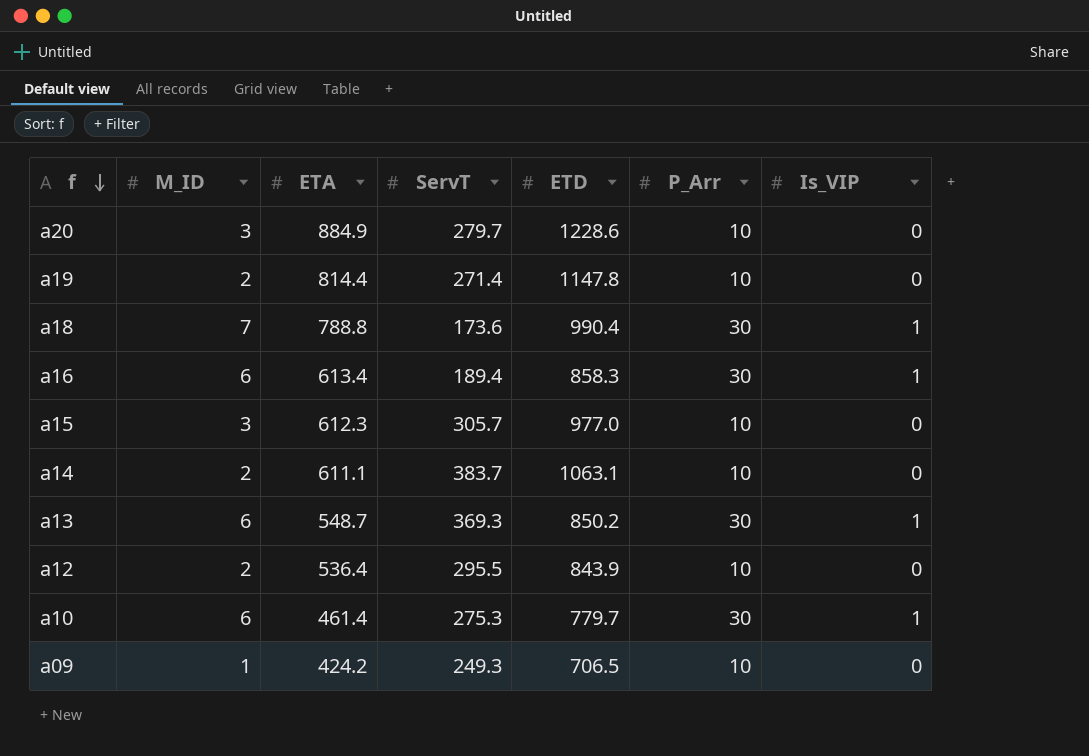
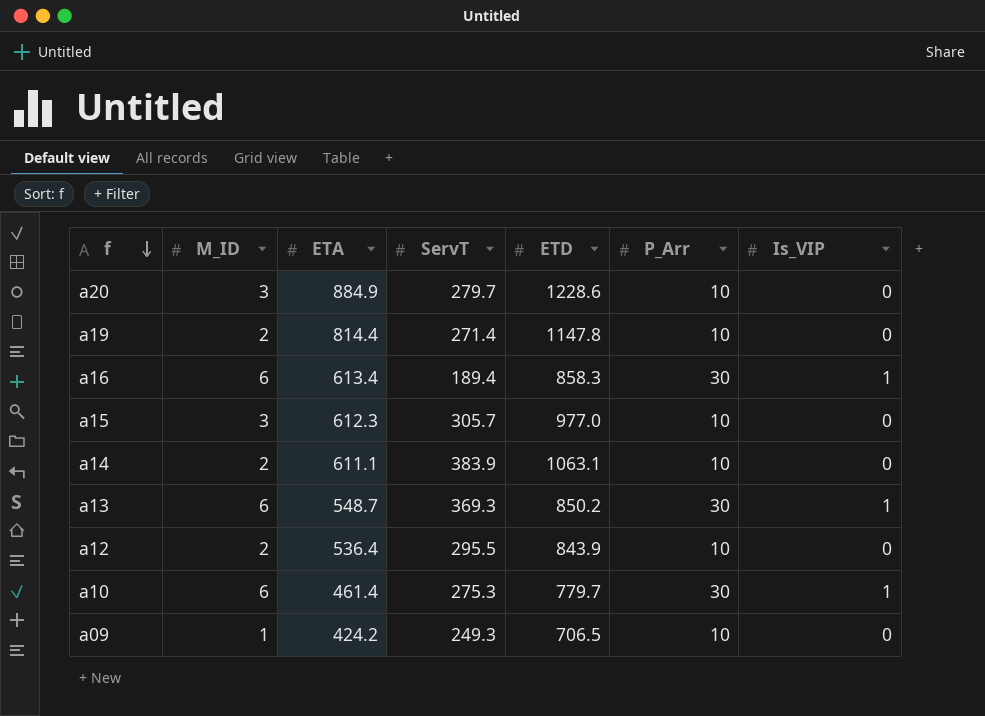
row a18: 7 | 788.8 | 173.6 | 990.4 | 30 | 1 -> none
a14 | ServT: 383.7 -> 383.9

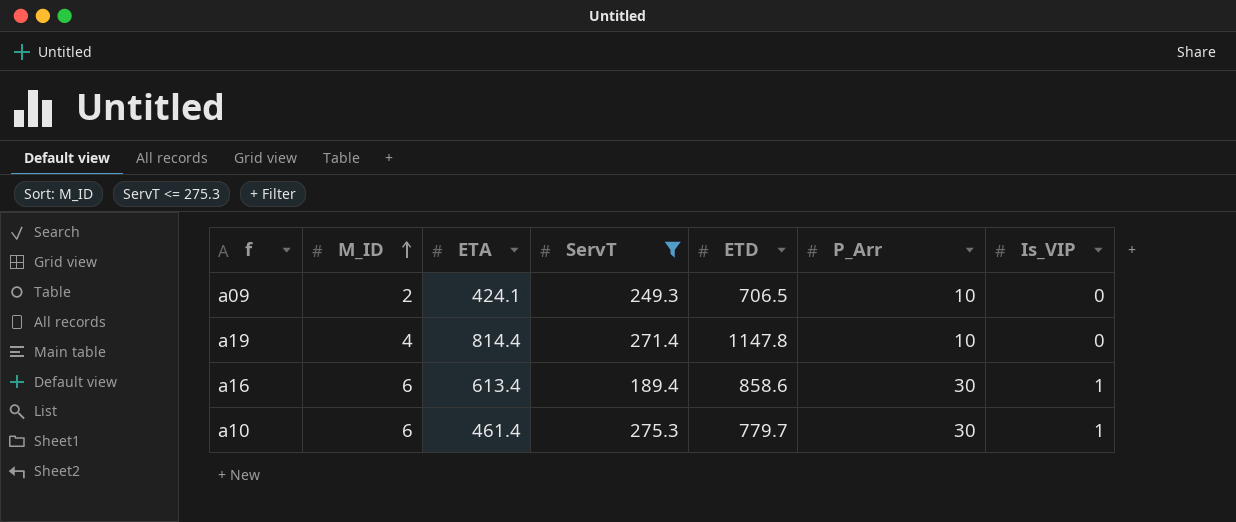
filter: none -> ServT <= 275.3
row order: f descending -> M_ID ascending
a09 | M_ID: 1 -> 2
a09 | ETA: 424.2 -> 424.1
a19 | M_ID: 2 -> 4
a16 | ETD: 858.3 -> 858.6

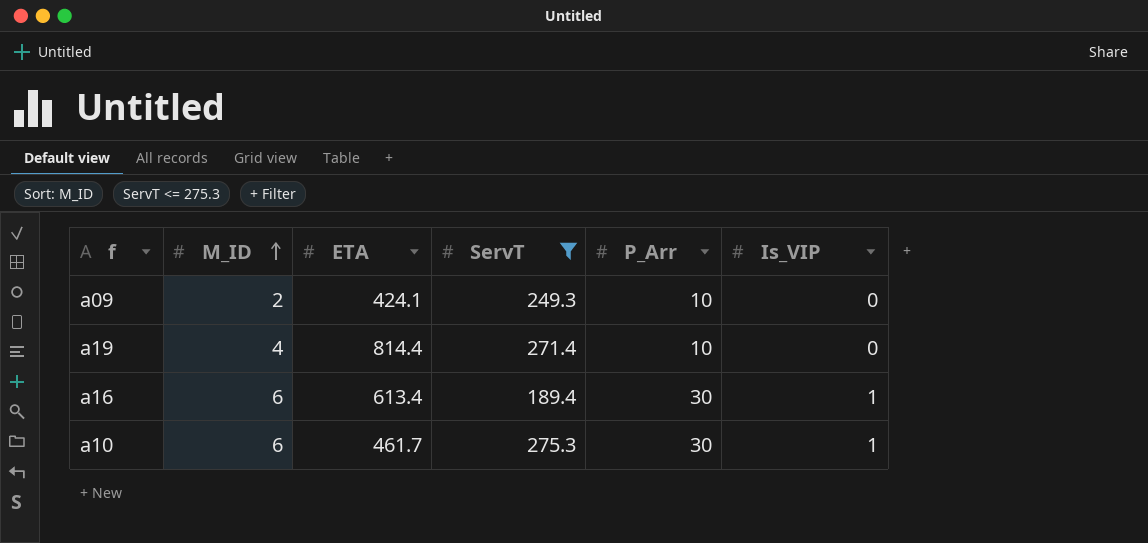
column ETD | position: 5 -> none
a10 | ETA: 461.4 -> 461.7

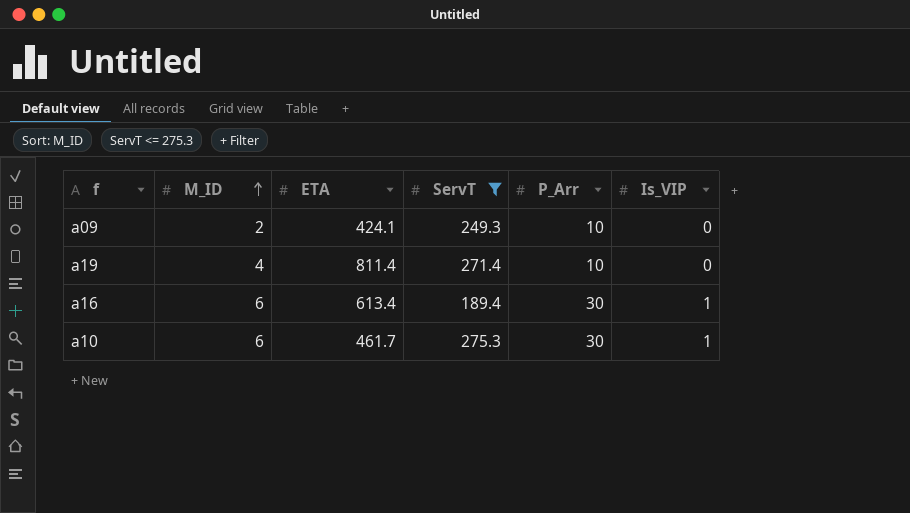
a19 | ETA: 814.4 -> 811.4

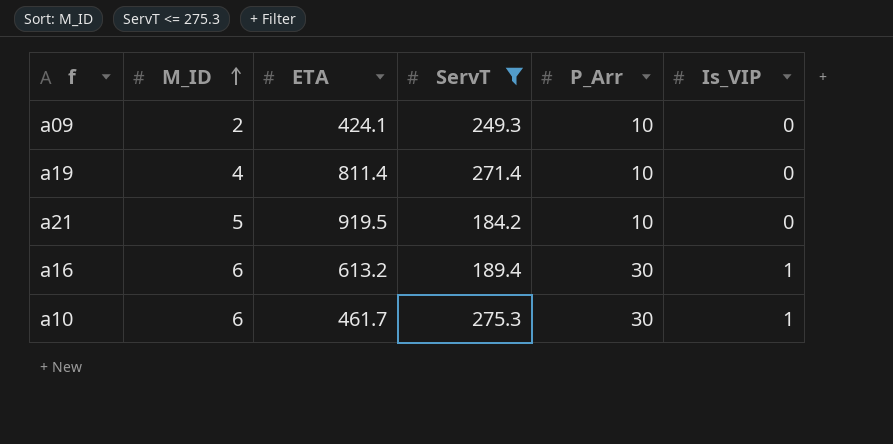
row a21: none -> 5 | 919.5 | 184.2 | 10 | 0
a16 | ETA: 613.4 -> 613.2

